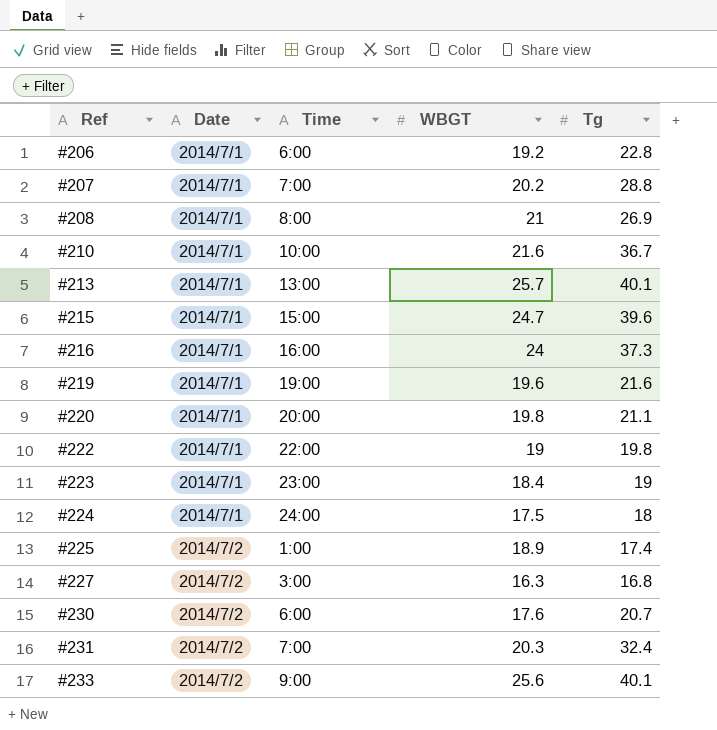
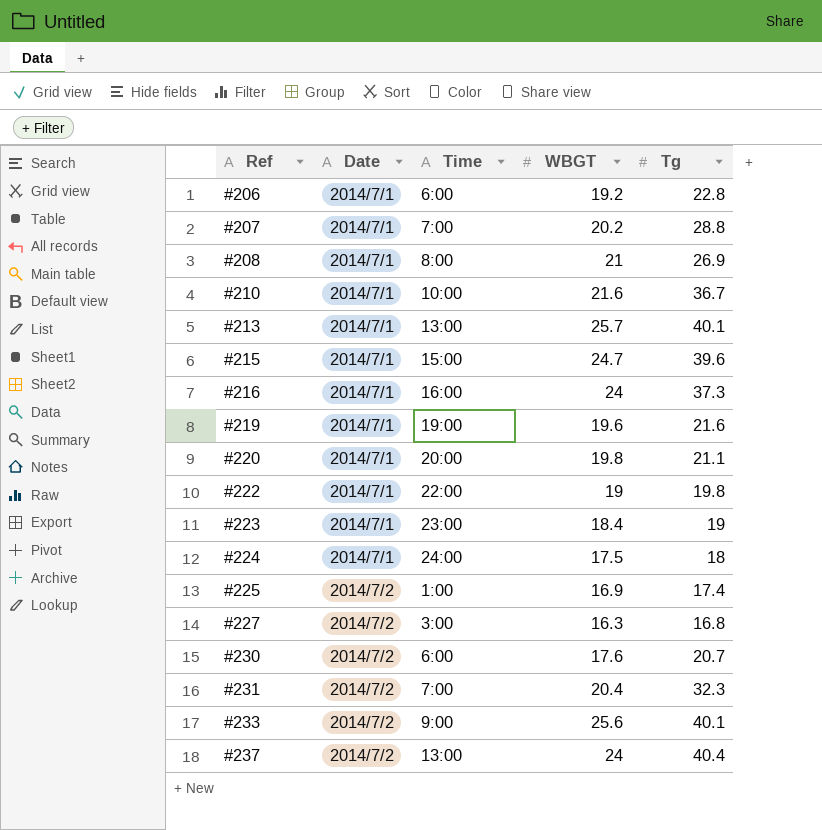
#225 | WBGT: 18.9 -> 16.9
#231 | WBGT: 20.3 -> 20.4
#231 | Tg: 32.4 -> 32.3
row #237: none -> 2014/7/2 | 13:00 | 24 | 40.4

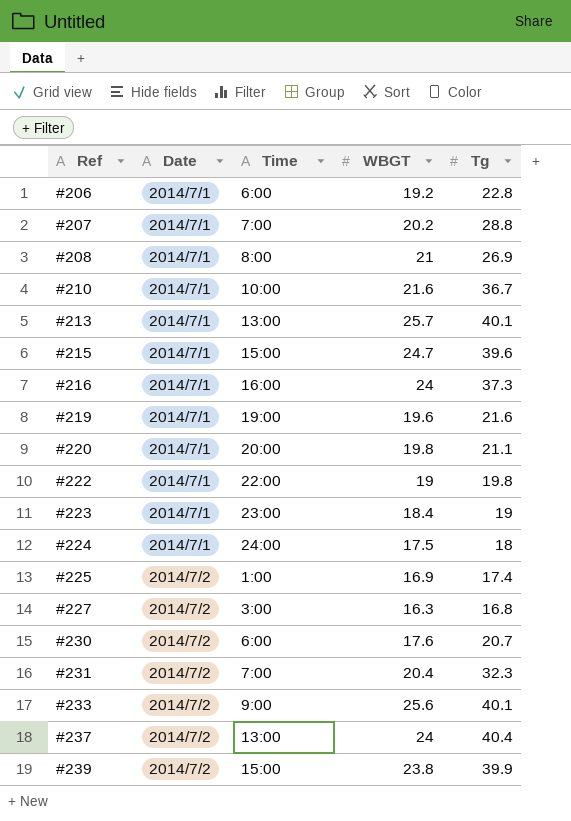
row #239: none -> 2014/7/2 | 15:00 | 23.8 | 39.9

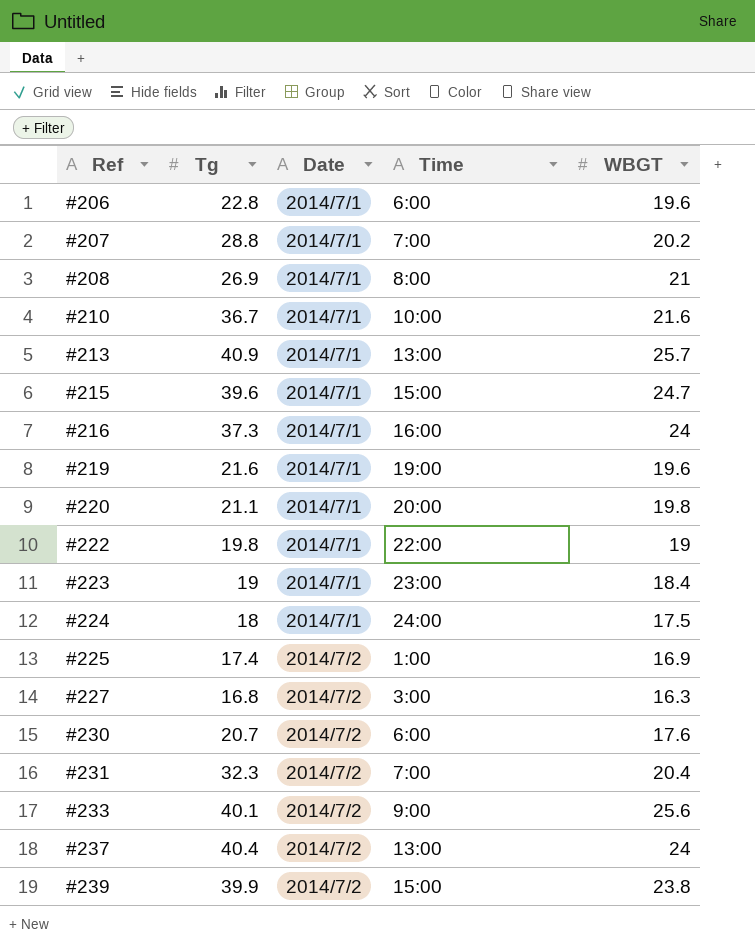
column Tg | position: 5 -> 2
#206 | WBGT: 19.2 -> 19.6
#213 | Tg: 40.1 -> 40.9

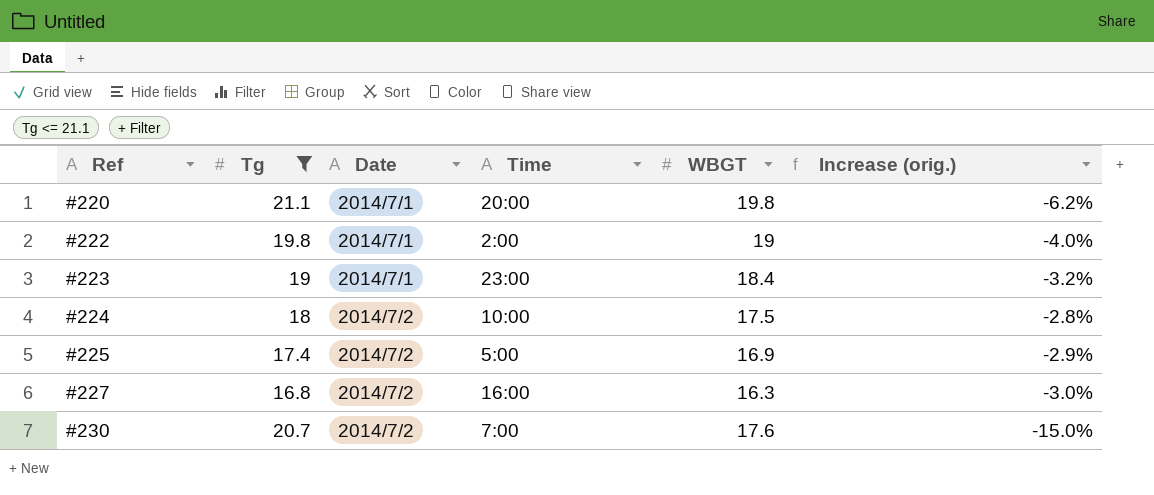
filter: none -> Tg <= 21.1
column Increase (orig.) | formula: none -> ([WBGT] - [Tg]) / [Tg]
#222 | Time: 22:00 -> 2:00
#224 | Date: 2014/7/1 -> 2014/7/2
#224 | Time: 24:00 -> 10:00
#225 | Time: 1:00 -> 5:00
#227 | Time: 3:00 -> 16:00
#230 | Time: 6:00 -> 7:00

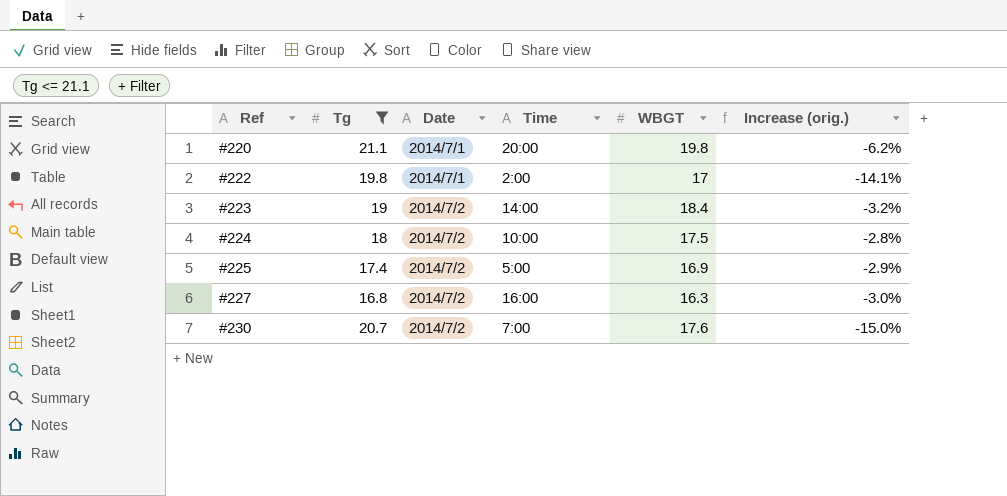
#222 | WBGT: 19 -> 17
#222 | Increase (orig.): -4.0% -> -14.1%
#223 | Date: 2014/7/1 -> 2014/7/2
#223 | Time: 23:00 -> 14:00

